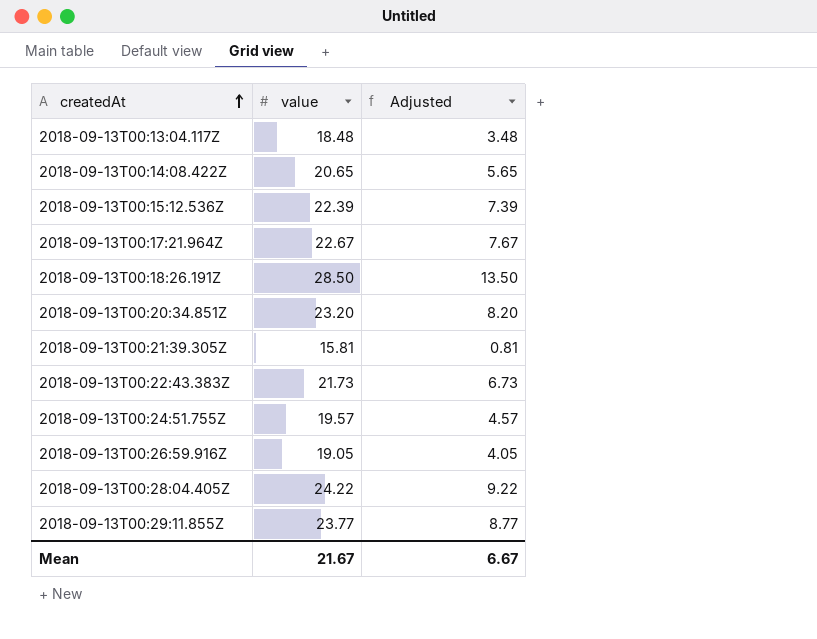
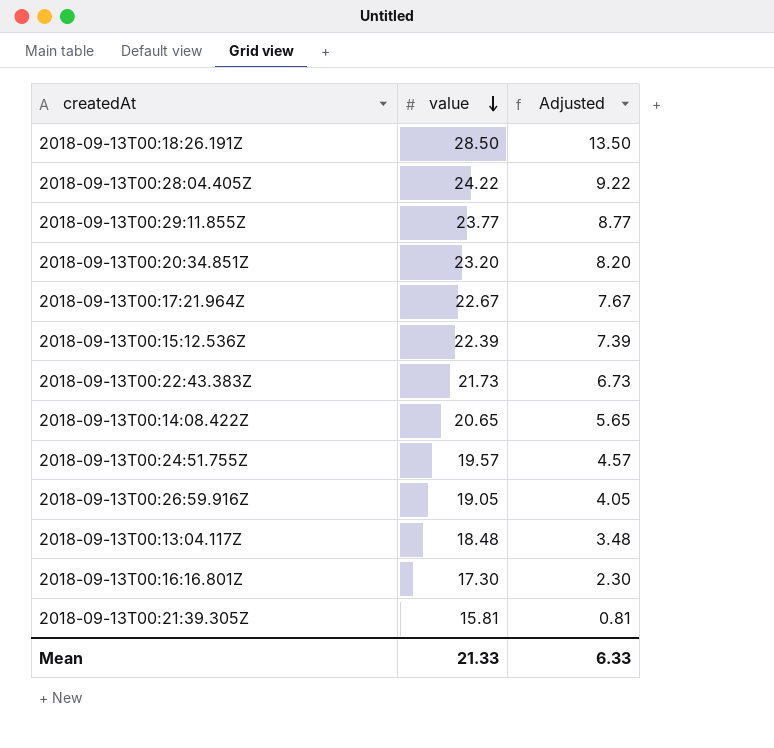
row order: createdAt ascending -> value descending
row 2018-09-13T00:16:16.801Z: none -> 17.30 | 2.30
Mean | value: 21.67 -> 21.33
Mean | Adjusted: 6.67 -> 6.33

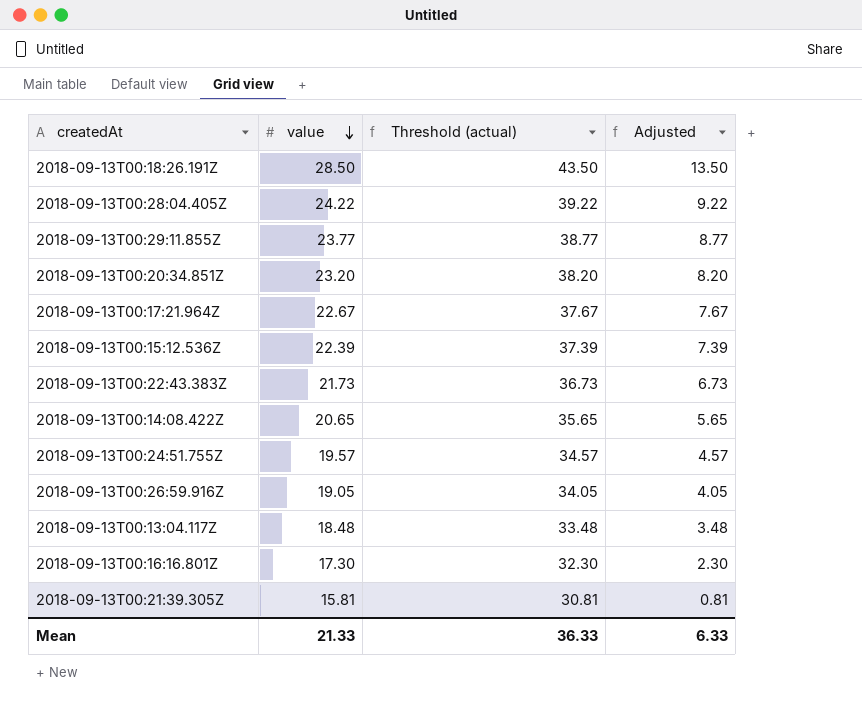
column Threshold (actual) | formula: none -> [value] + 15

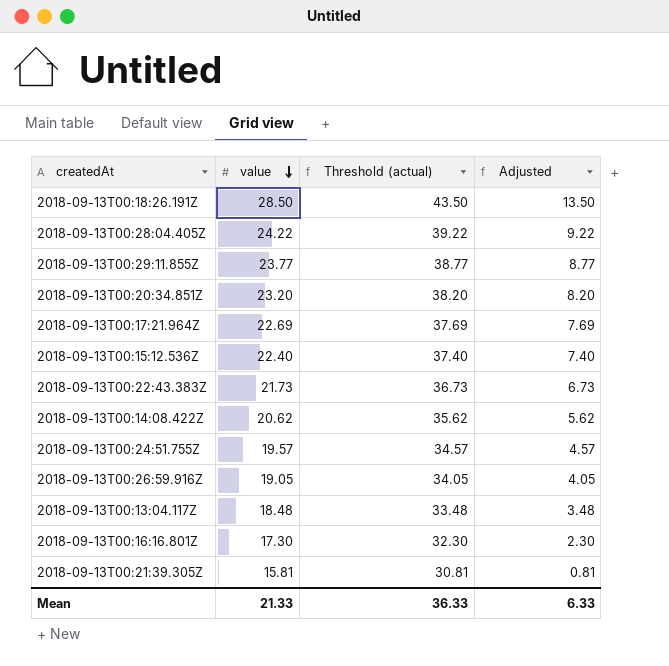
2018-09-13T00:17:21.964Z | value: 22.67 -> 22.69
2018-09-13T00:17:21.964Z | Threshold (actual): 37.67 -> 37.69
2018-09-13T00:17:21.964Z | Adjusted: 7.67 -> 7.69
2018-09-13T00:15:12.536Z | value: 22.39 -> 22.40
2018-09-13T00:15:12.536Z | Threshold (actual): 37.39 -> 37.40
2018-09-13T00:15:12.536Z | Adjusted: 7.39 -> 7.40
2018-09-13T00:14:08.422Z | value: 20.65 -> 20.62
2018-09-13T00:14:08.422Z | Threshold (actual): 35.65 -> 35.62
2018-09-13T00:14:08.422Z | Adjusted: 5.65 -> 5.62

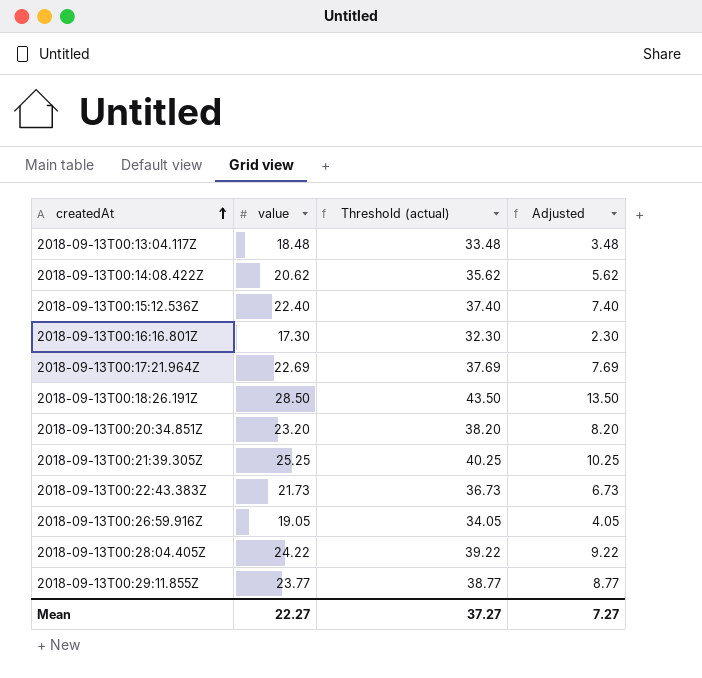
row order: value descending -> createdAt ascending
row 2018-09-13T00:24:51.755Z: 19.57 | 34.57 | 4.57 -> none
2018-09-13T00:21:39.305Z | value: 15.81 -> 25.25
2018-09-13T00:21:39.305Z | Threshold (actual): 30.81 -> 40.25
2018-09-13T00:21:39.305Z | Adjusted: 0.81 -> 10.25
Mean | value: 21.33 -> 22.27
Mean | Threshold (actual): 36.33 -> 37.27
Mean | Adjusted: 6.33 -> 7.27

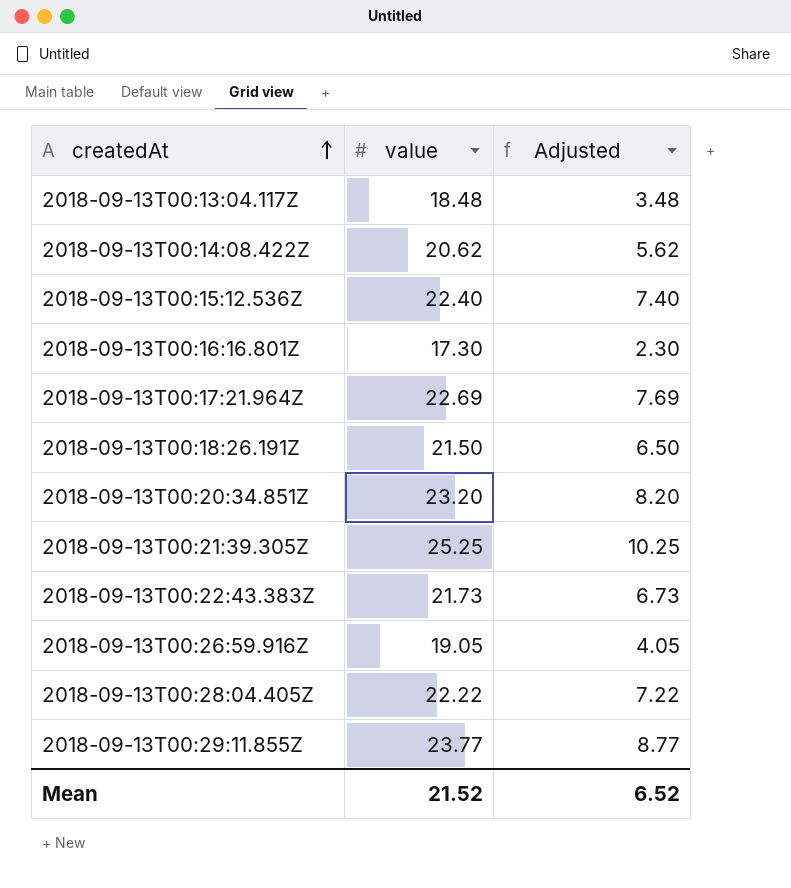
column Threshold (actual) | formula: [value] + 15 -> none
2018-09-13T00:18:26.191Z | value: 28.50 -> 21.50
2018-09-13T00:18:26.191Z | Adjusted: 13.50 -> 6.50
2018-09-13T00:28:04.405Z | value: 24.22 -> 22.22
2018-09-13T00:28:04.405Z | Adjusted: 9.22 -> 7.22
Mean | value: 22.27 -> 21.52
Mean | Adjusted: 7.27 -> 6.52

